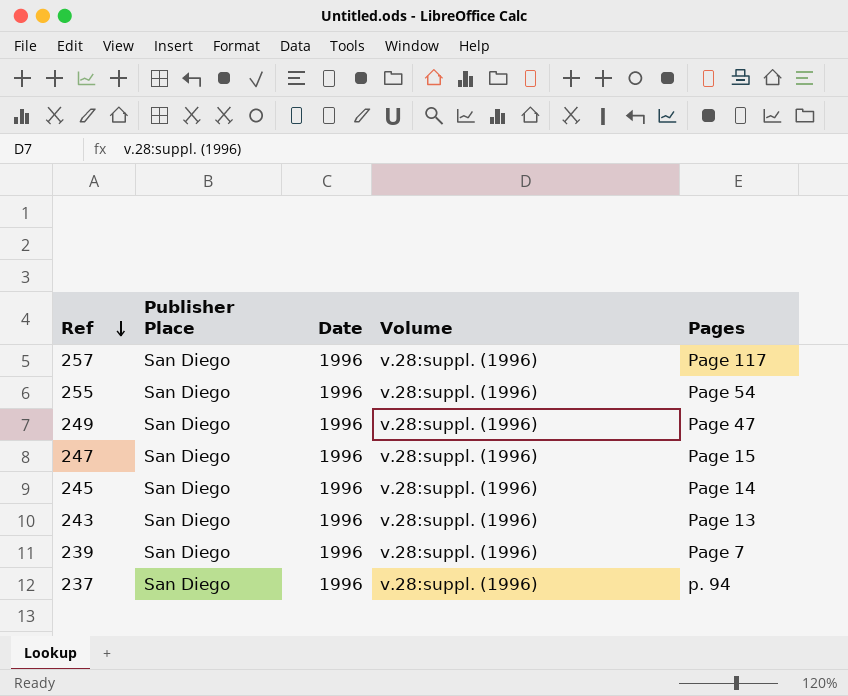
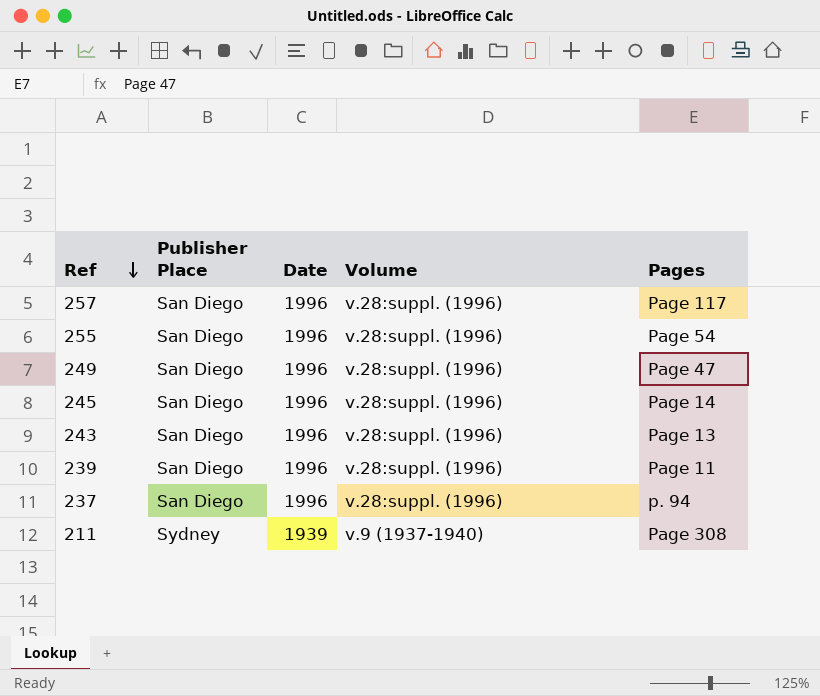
row 247: San Diego | 1996 | v.28:suppl. (1996) | Page 15 -> none
239 | Pages: Page 7 -> Page 11
row 211: none -> Sydney | 1939 | v.9 (1937-1940) | Page 308

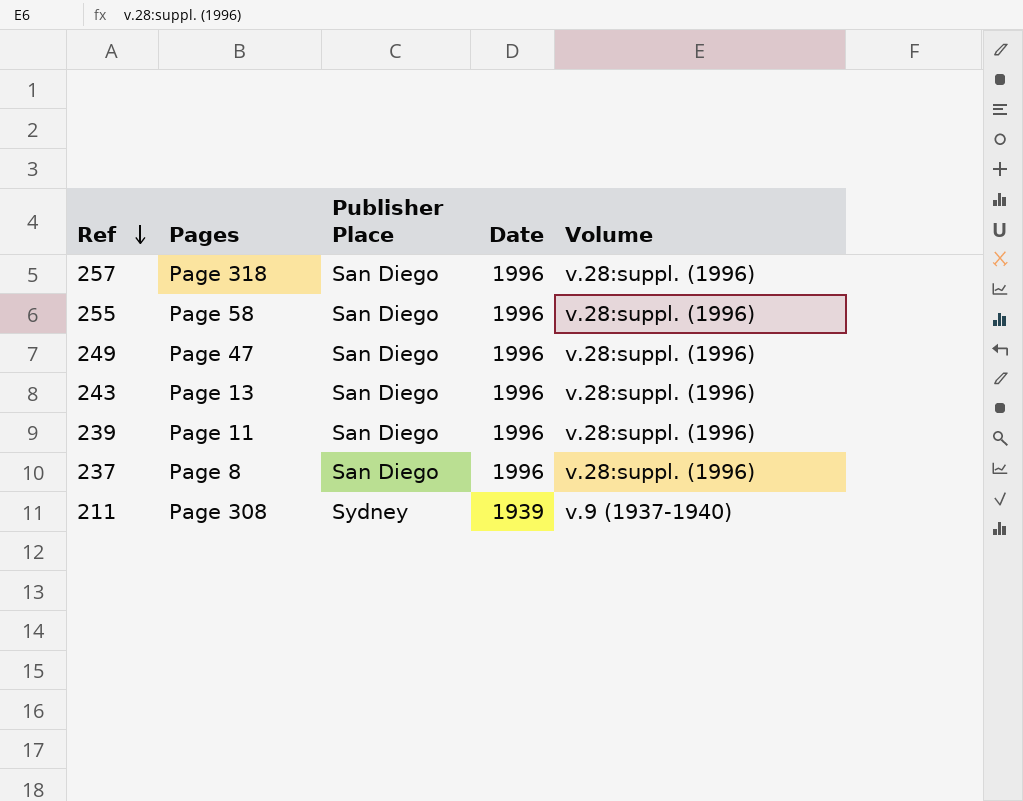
column Pages | position: 5 -> 2
row 245: San Diego | 1996 | v.28:suppl. (1996) | Page 14 -> none
257 | Pages: Page 117 -> Page 318
255 | Pages: Page 54 -> Page 58
237 | Pages: p. 94 -> Page 8

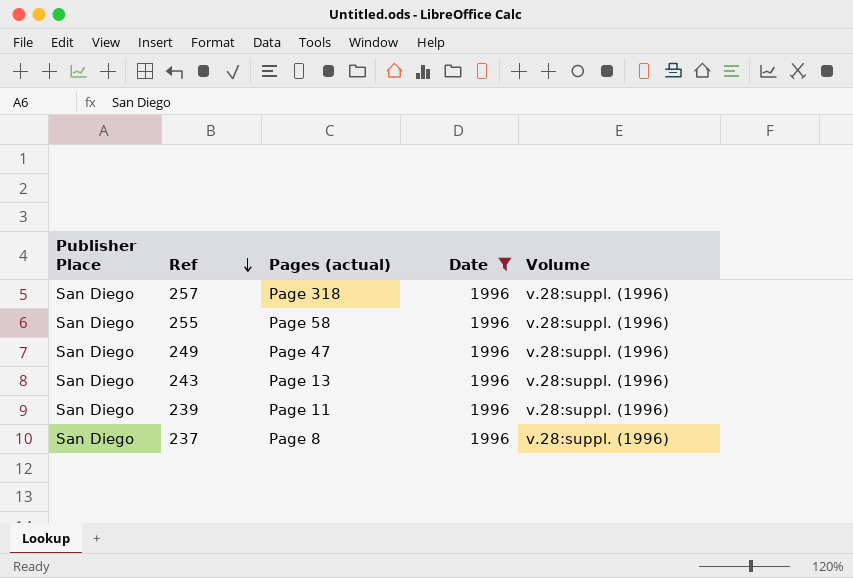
filter: none -> Date = 1996
column Publisher Place | position: 3 -> 1
column name: Pages -> Pages (actual)

